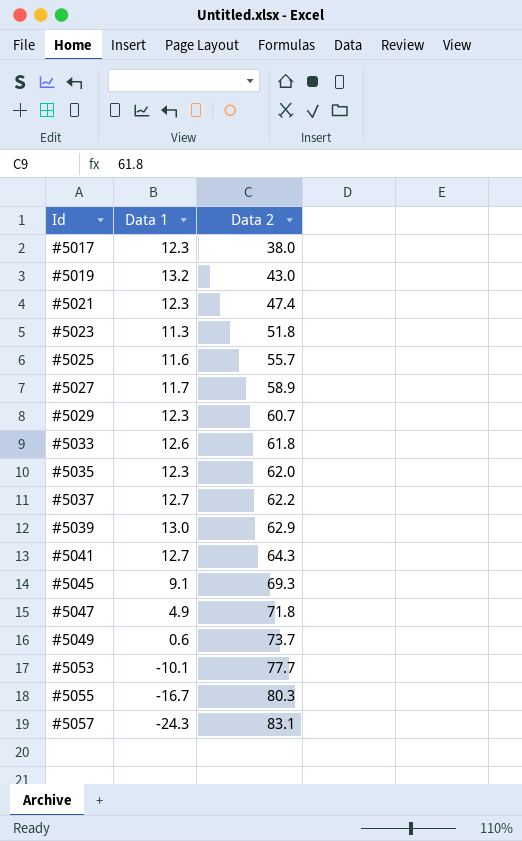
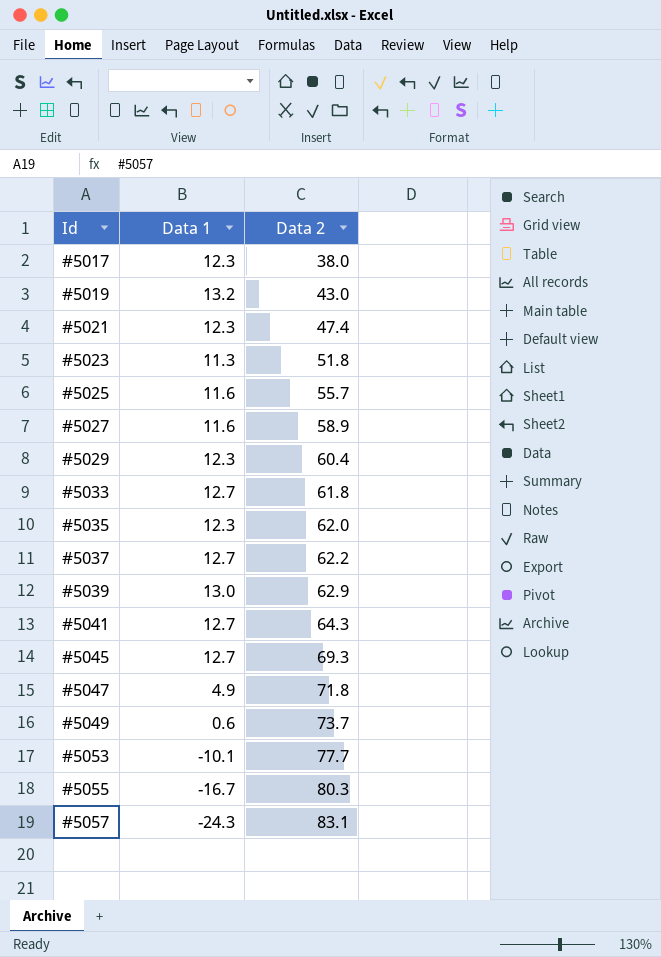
#5027 | Data 1: 11.7 -> 11.6
#5029 | Data 2: 60.7 -> 60.4
#5033 | Data 1: 12.6 -> 12.7
#5045 | Data 1: 9.1 -> 12.7

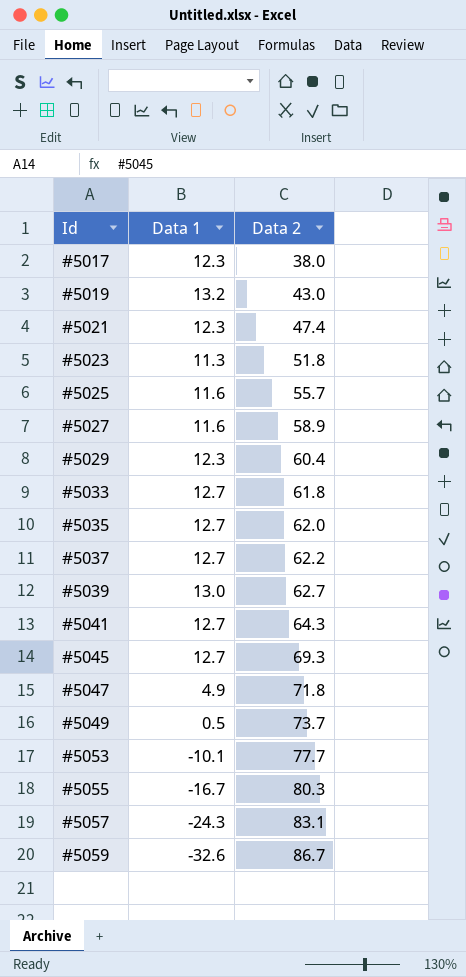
#5035 | Data 1: 12.3 -> 12.7
#5039 | Data 2: 62.9 -> 62.7
#5049 | Data 1: 0.6 -> 0.5
row #5059: none -> -32.6 | 86.7

